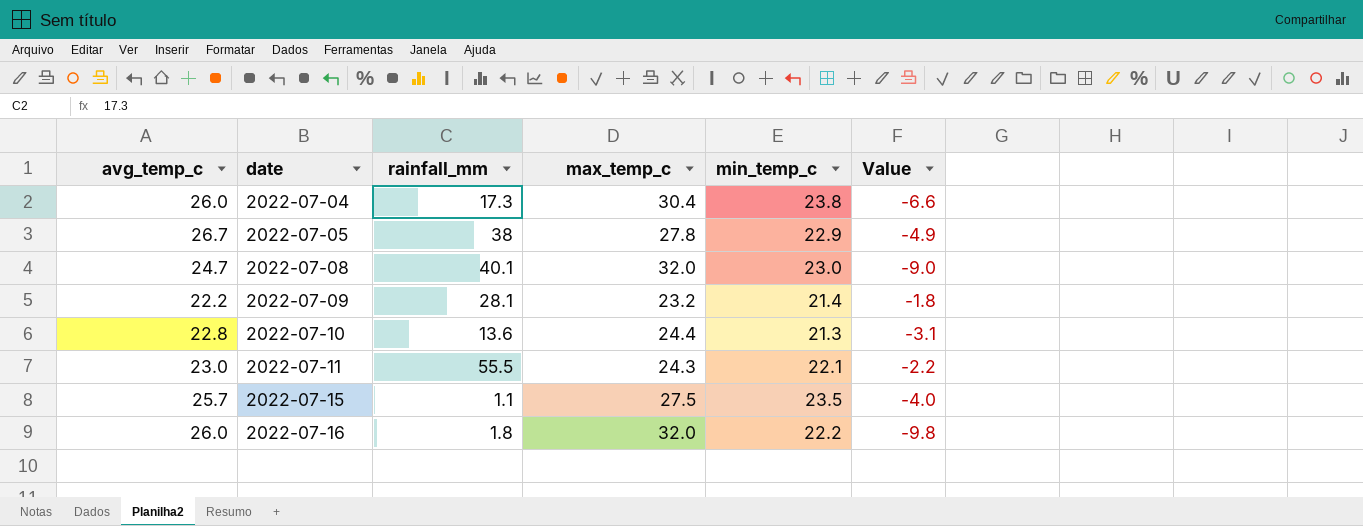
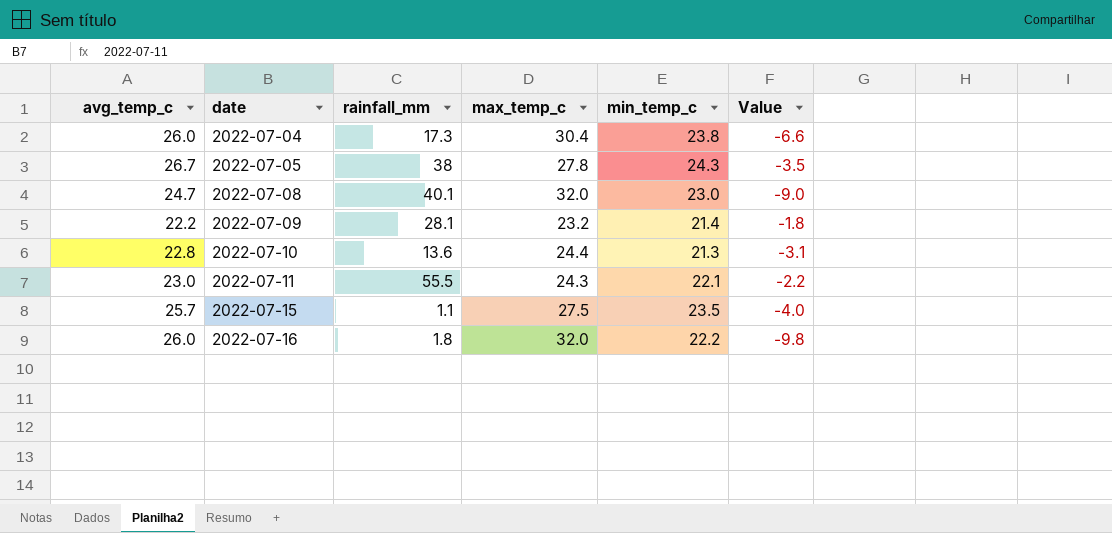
2022-07-05 | min_temp_c: 22.9 -> 24.3
2022-07-05 | Value: -4.9 -> -3.5

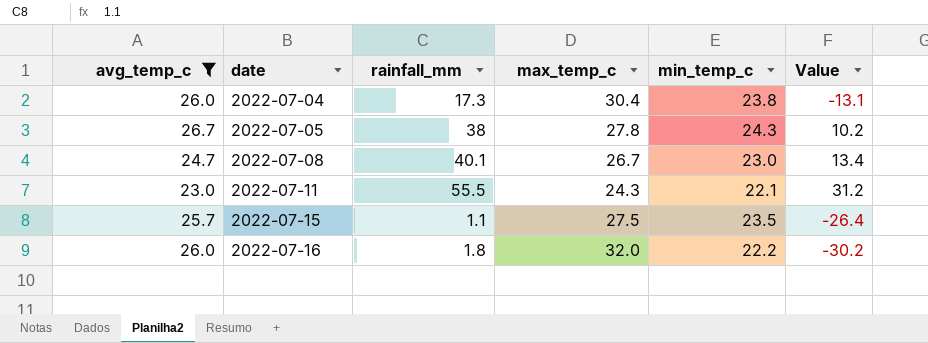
filter: none -> avg_temp_c >= 23.0
column Value | formula: [min_temp_c] - [max_temp_c] -> [rainfall_mm] - [max_temp_c]
2022-07-08 | max_temp_c: 32.0 -> 26.7

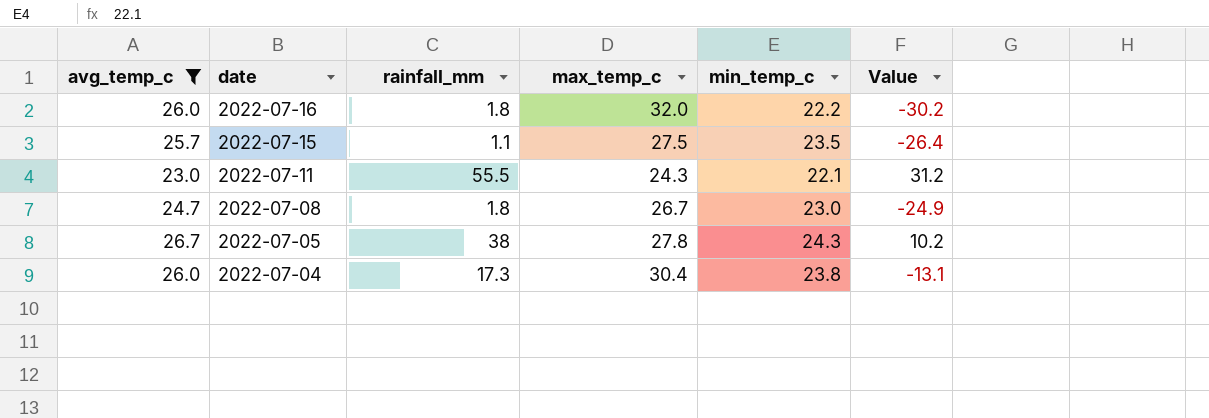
row order: date ascending -> date descending
2022-07-08 | rainfall_mm: 40.1 -> 1.8
2022-07-08 | Value: 13.4 -> -24.9

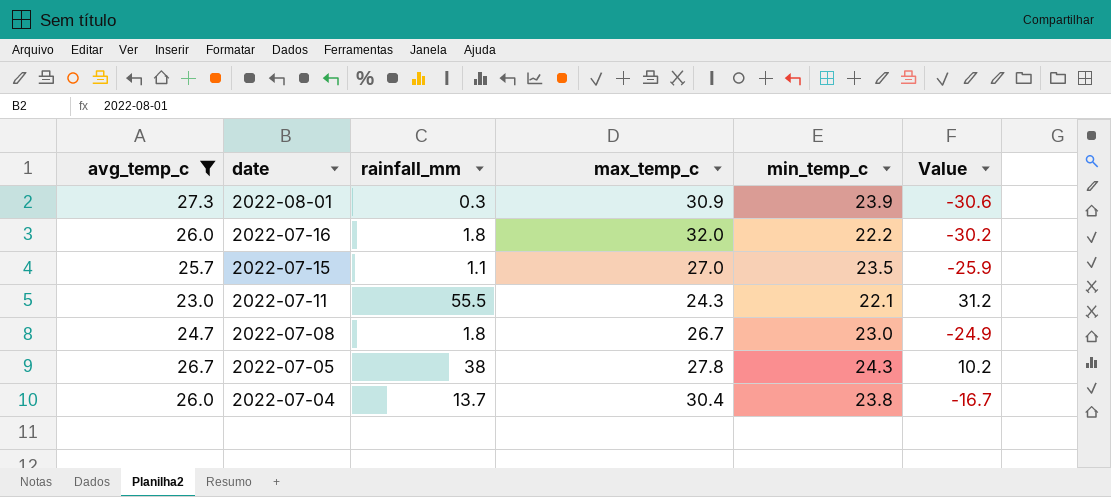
row 2022-08-01: none -> 27.3 | 0.3 | 30.9 | 23.9 | -30.6
2022-07-15 | max_temp_c: 27.5 -> 27.0
2022-07-15 | Value: -26.4 -> -25.9
2022-07-04 | rainfall_mm: 17.3 -> 13.7
2022-07-04 | Value: -13.1 -> -16.7

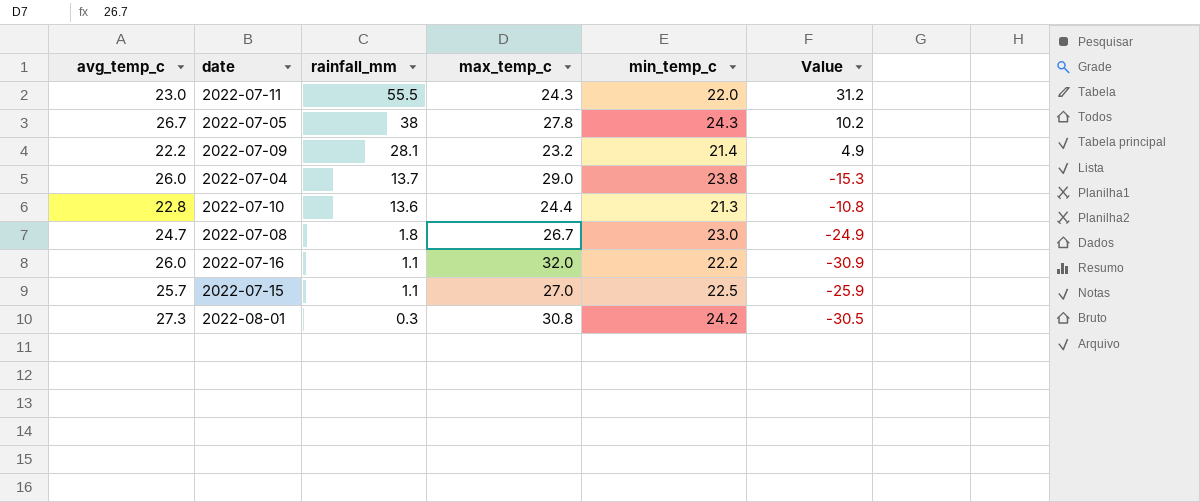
filter: avg_temp_c >= 23.0 -> none
row order: date descending -> rainfall_mm descending
2022-07-11 | min_temp_c: 22.1 -> 22.0
2022-07-04 | max_temp_c: 30.4 -> 29.0
2022-07-04 | Value: -16.7 -> -15.3
2022-07-16 | rainfall_mm: 1.8 -> 1.1
2022-07-16 | Value: -30.2 -> -30.9
2022-07-15 | min_temp_c: 23.5 -> 22.5
2022-08-01 | max_temp_c: 30.9 -> 30.8
2022-08-01 | min_temp_c: 23.9 -> 24.2
2022-08-01 | Value: -30.6 -> -30.5

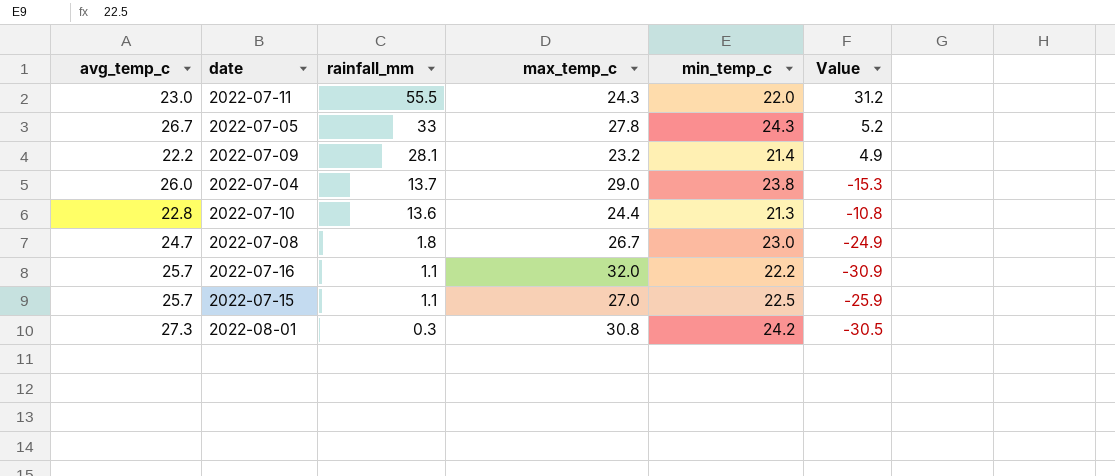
2022-07-05 | rainfall_mm: 38 -> 33
2022-07-05 | Value: 10.2 -> 5.2
2022-07-16 | avg_temp_c: 26.0 -> 25.7

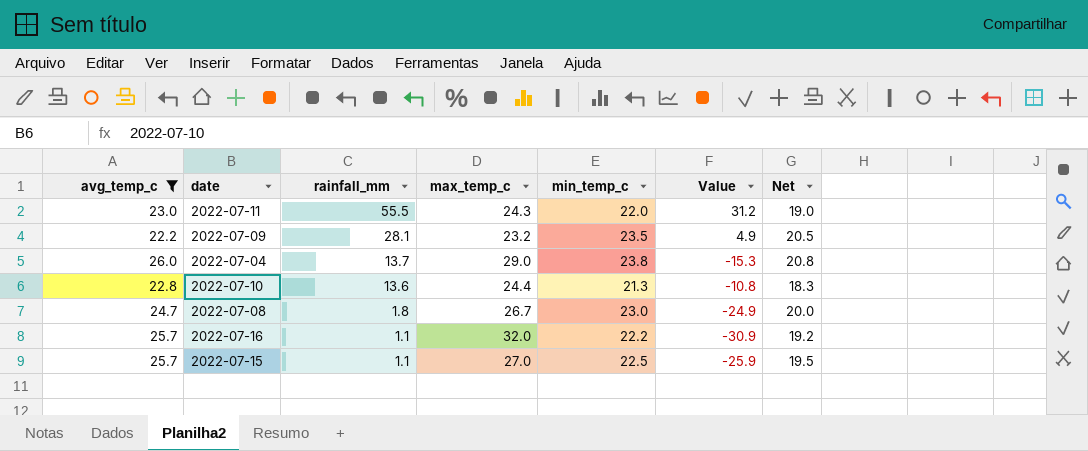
filter: none -> avg_temp_c <= 26.0
column Net | formula: none -> [min_temp_c] - 3
2022-07-09 | min_temp_c: 21.4 -> 23.5

